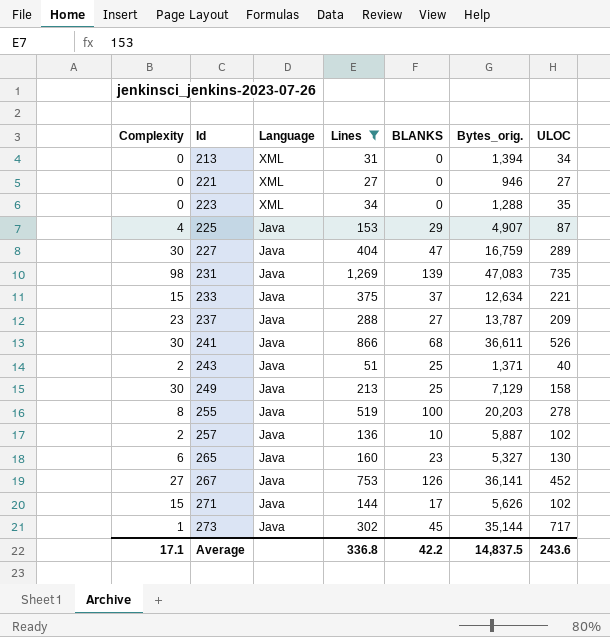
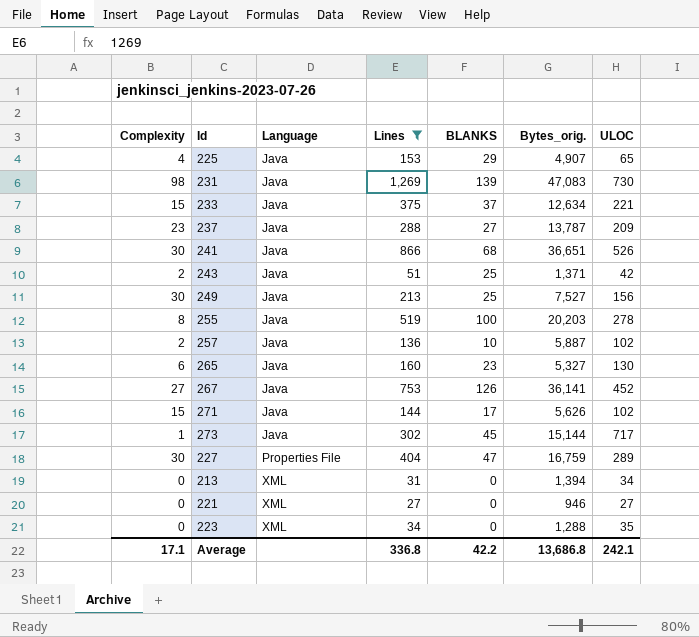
row order: Id ascending -> Language ascending
225 | ULOC: 87 -> 65
231 | ULOC: 735 -> 730
241 | Bytes_orig.: 36,611 -> 36,651
243 | ULOC: 40 -> 42
249 | Bytes_orig.: 7,129 -> 7,527
249 | ULOC: 158 -> 156
273 | Bytes_orig.: 35,144 -> 15,144
227 | Language: Java -> Properties File
Average | Bytes_orig.: 14,837.5 -> 13,686.8
Average | ULOC: 243.6 -> 242.1

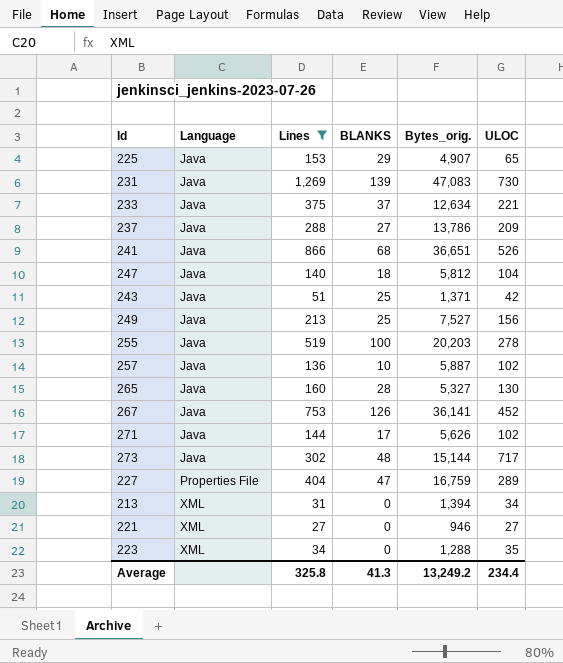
column Complexity | position: 1 -> none
237 | Bytes_orig.: 13,787 -> 13,786
row 247: none -> Java | 140 | 18 | 5,812 | 104
265 | BLANKS: 23 -> 28
273 | BLANKS: 45 -> 48
Average | Lines: 336.8 -> 325.8
Average | BLANKS: 42.2 -> 41.3
Average | Bytes_orig.: 13,686.8 -> 13,249.2
Average | ULOC: 242.1 -> 234.4

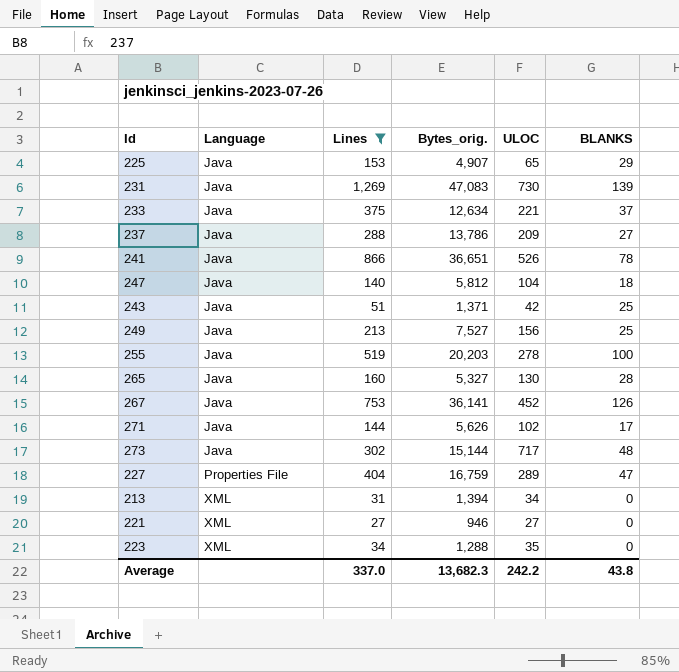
column BLANKS | position: 4 -> 6
row 257: Java | 136 | 10 | 5,887 | 102 -> none
241 | BLANKS: 68 -> 78
Average | Lines: 325.8 -> 337.0
Average | Bytes_orig.: 13,249.2 -> 13,682.3
Average | ULOC: 234.4 -> 242.2
Average | BLANKS: 41.3 -> 43.8

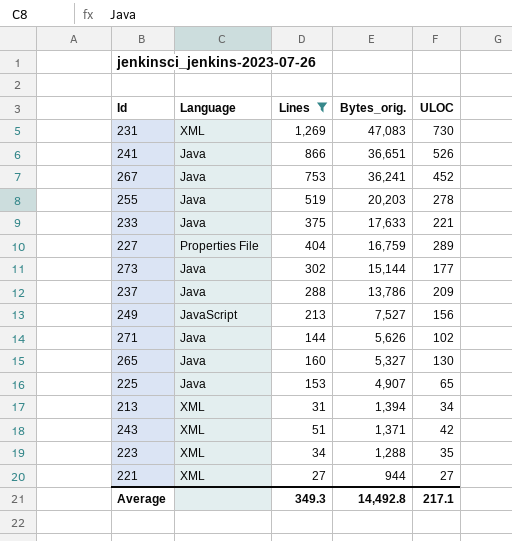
row order: Language ascending -> Bytes_orig. descending
column BLANKS | position: 6 -> none
row 247: Java | 140 | 5,812 | 104 | 18 -> none
231 | Language: Java -> XML
267 | Bytes_orig.: 36,141 -> 36,241
233 | Bytes_orig.: 12,634 -> 17,633
273 | ULOC: 717 -> 177
249 | Language: Java -> JavaScript
243 | Language: Java -> XML
221 | Bytes_orig.: 946 -> 944
Average | Lines: 337.0 -> 349.3
Average | Bytes_orig.: 13,682.3 -> 14,492.8
Average | ULOC: 242.2 -> 217.1

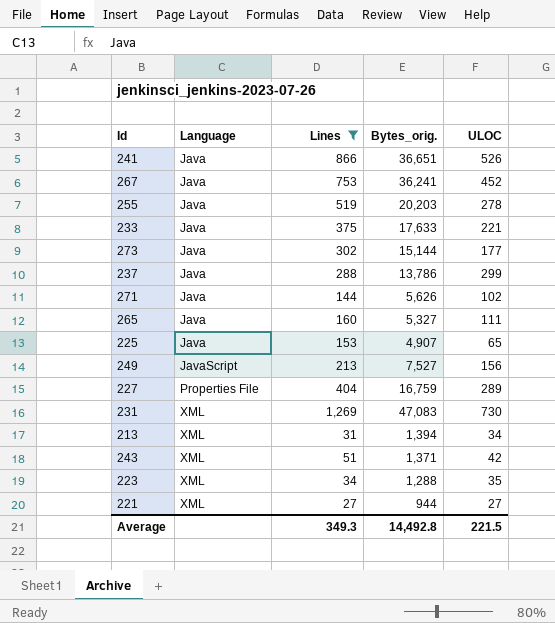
row order: Bytes_orig. descending -> Language ascending
237 | ULOC: 209 -> 299
265 | ULOC: 130 -> 111
Average | ULOC: 217.1 -> 221.5

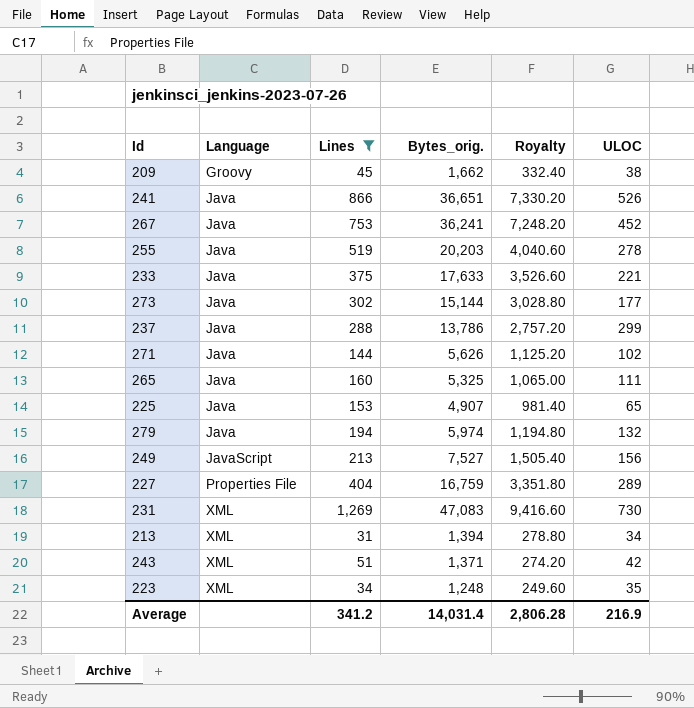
column Royalty | formula: none -> [Bytes_orig.] * 0.2
row 221: XML | 27 | 944 | 27 -> none
row 209: none -> Groovy | 45 | 1,662 | 332.40 | 38
265 | Bytes_orig.: 5,327 -> 5,325
row 279: none -> Java | 194 | 5,974 | 1,194.80 | 132
223 | Bytes_orig.: 1,288 -> 1,248
Average | Lines: 349.3 -> 341.2
Average | Bytes_orig.: 14,492.8 -> 14,031.4
Average | ULOC: 221.5 -> 216.9

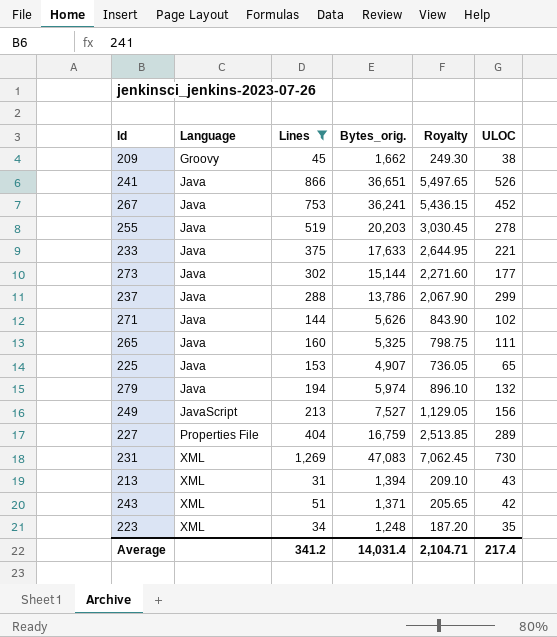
column Royalty | formula: [Bytes_orig.] * 0.2 -> [Bytes_orig.] * 0.15
213 | ULOC: 34 -> 43
Average | Royalty: 2,806.28 -> 2,104.71
Average | ULOC: 216.9 -> 217.4

